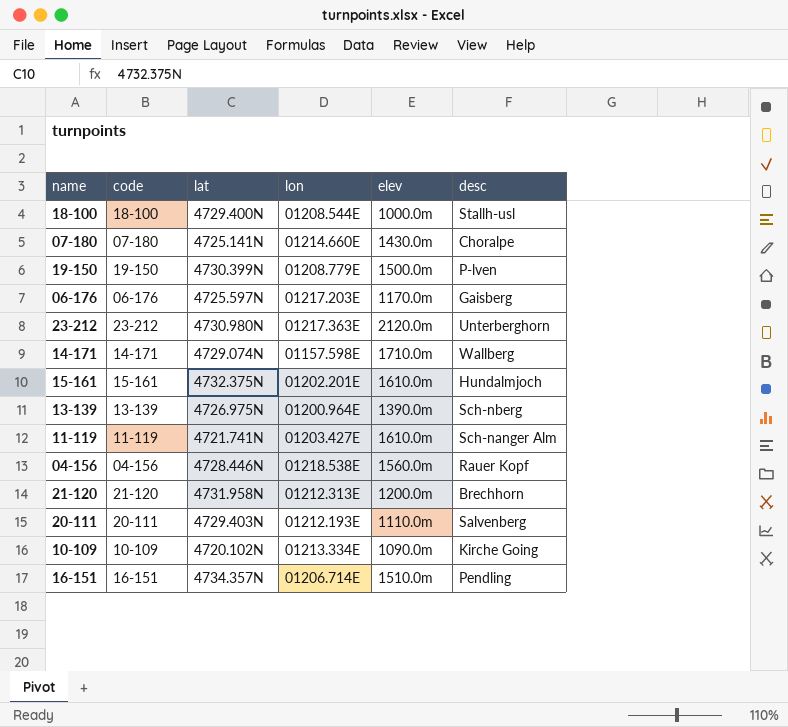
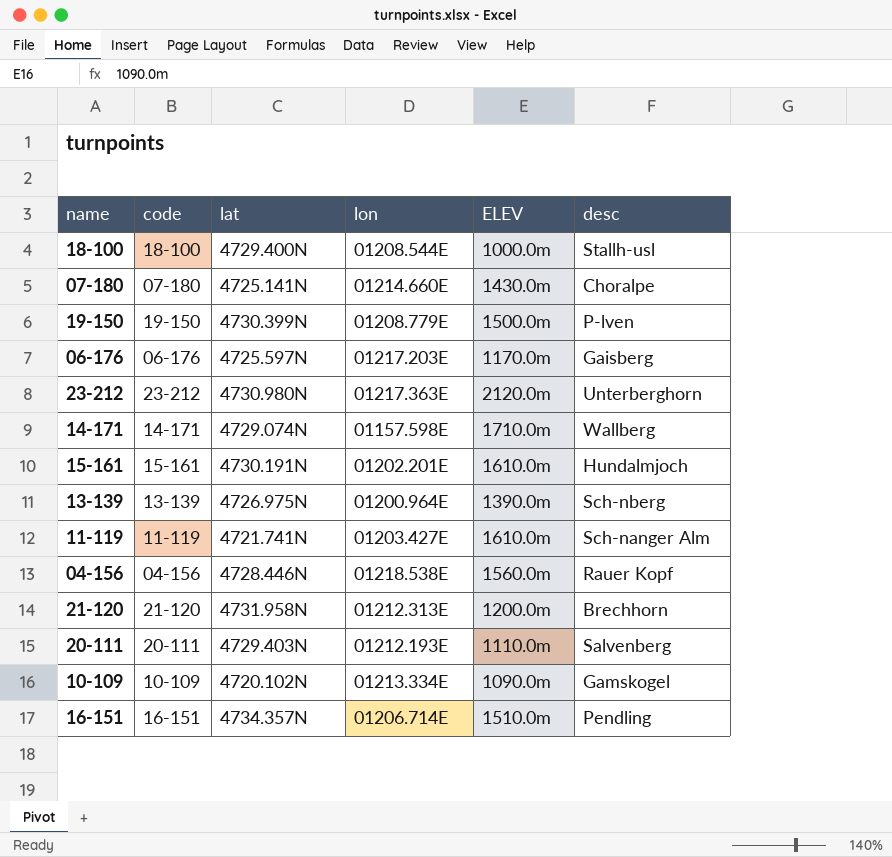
column name: elev -> ELEV
15-161 | lat: 4732.375N -> 4730.191N
10-109 | desc: Kirche Going -> Gamskogel

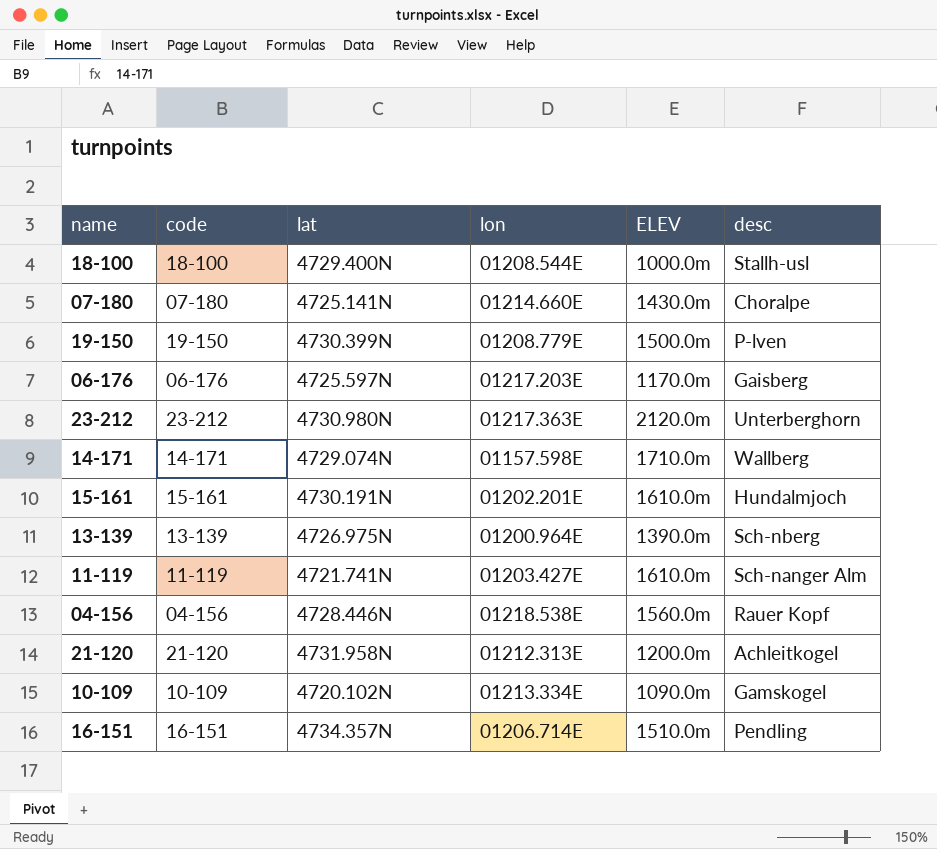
row 20-111: 20-111 | 4729.403N | 01212.193E | 1110.0m | Salvenberg -> none
21-120 | desc: Brechhorn -> Achleitkogel

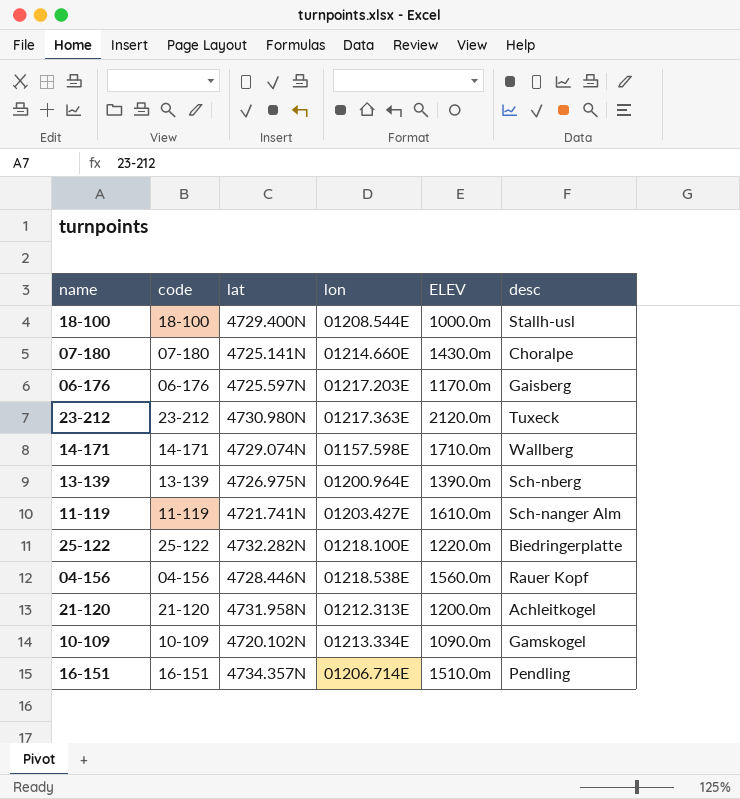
row 19-150: 19-150 | 4730.399N | 01208.779E | 1500.0m | P-lven -> none
row 15-161: 15-161 | 4730.191N | 01202.201E | 1610.0m | Hundalmjoch -> none
23-212 | desc: Unterberghorn -> Tuxeck
row 25-122: none -> 25-122 | 4732.282N | 01218.100E | 1220.0m | Biedringerplatte

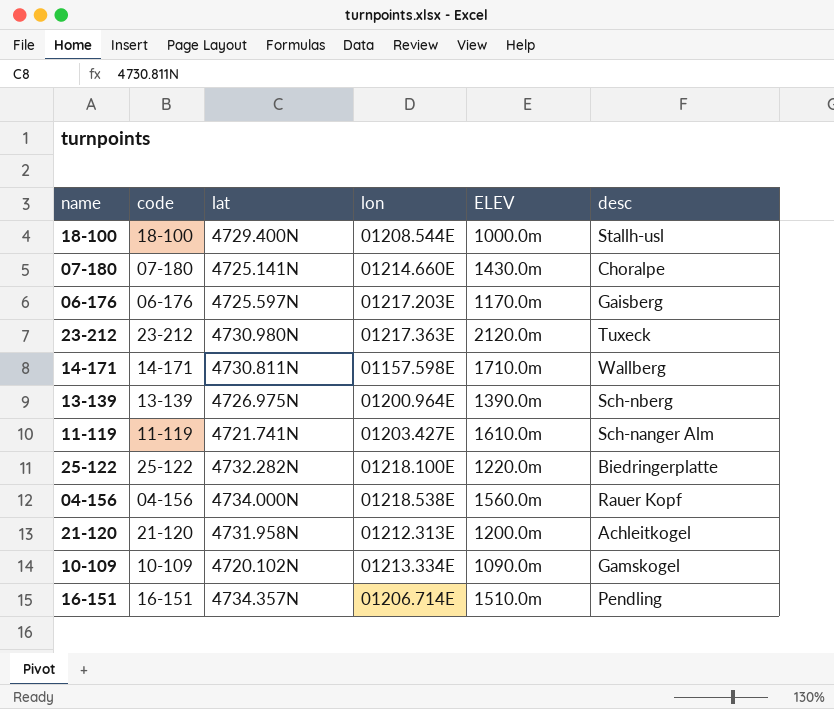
14-171 | lat: 4729.074N -> 4730.811N
04-156 | lat: 4728.446N -> 4734.000N

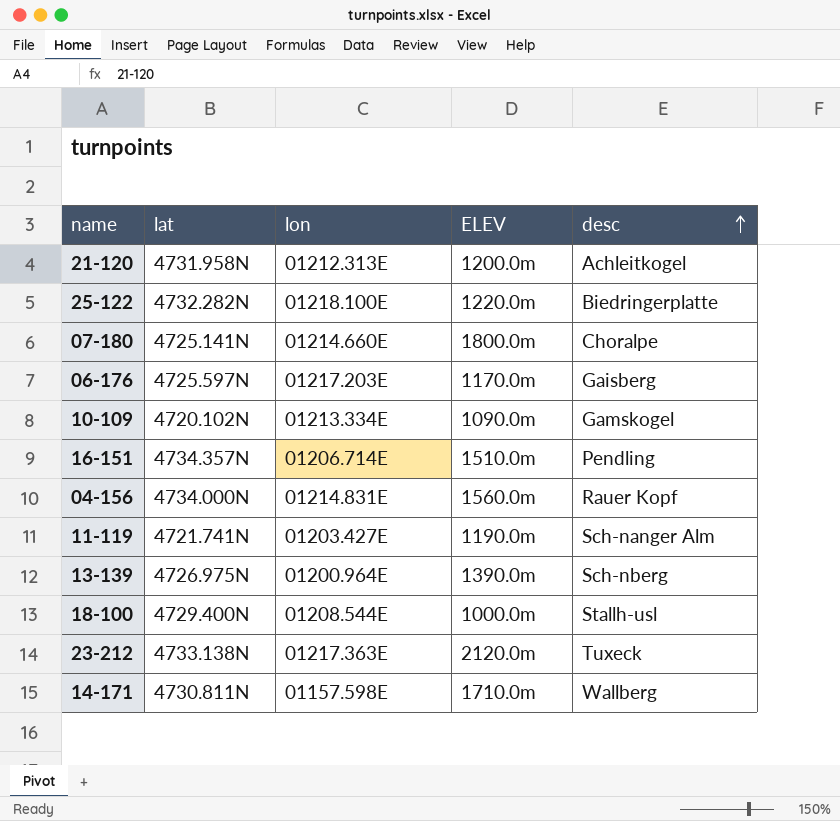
row order: none -> desc ascending
column code | position: 2 -> none
07-180 | ELEV: 1430.0m -> 1800.0m
04-156 | lon: 01218.538E -> 01214.831E
11-119 | ELEV: 1610.0m -> 1190.0m
23-212 | lat: 4730.980N -> 4733.138N

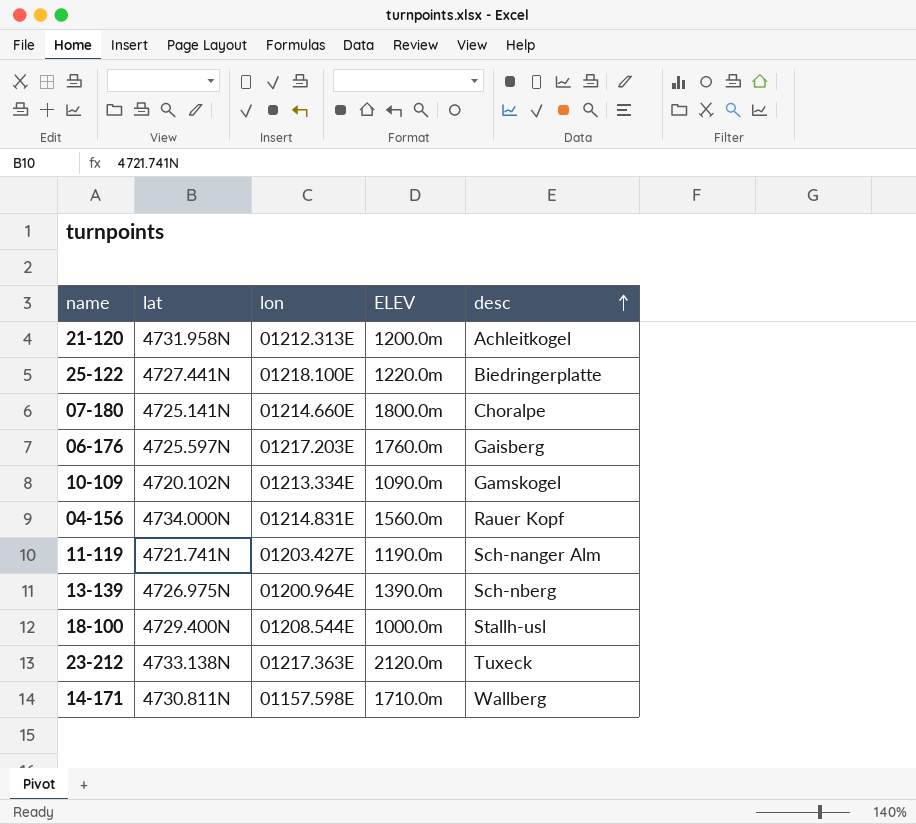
row 16-151: 4734.357N | 01206.714E | 1510.0m | Pendling -> none
25-122 | lat: 4732.282N -> 4727.441N
06-176 | ELEV: 1170.0m -> 1760.0m

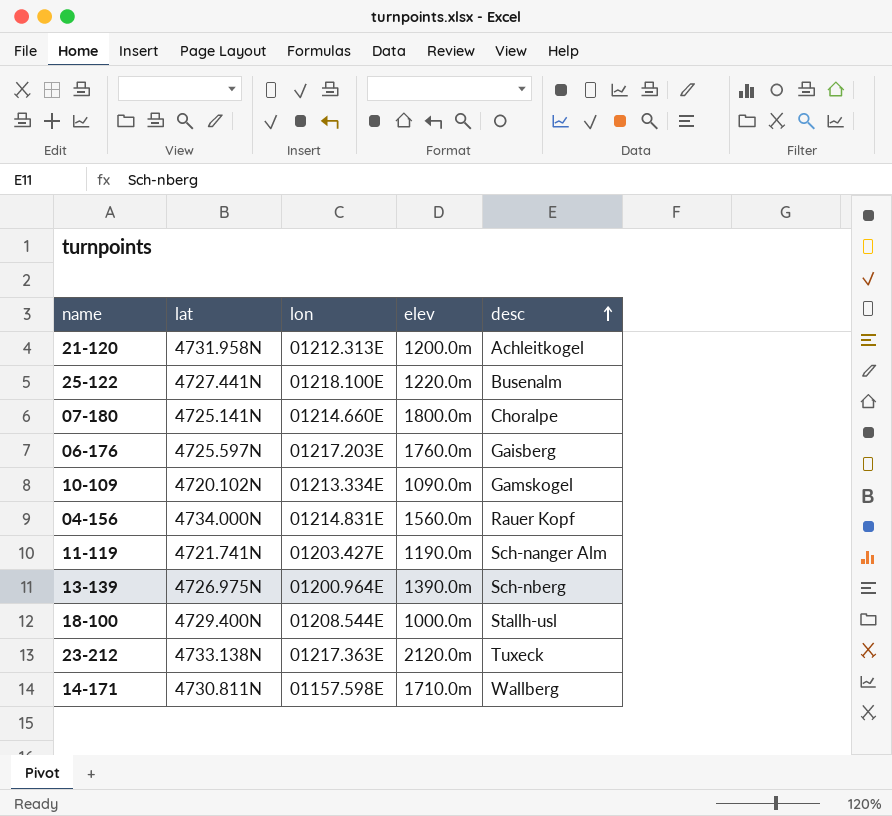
column name: ELEV -> elev
25-122 | desc: Biedringerplatte -> Busenalm

